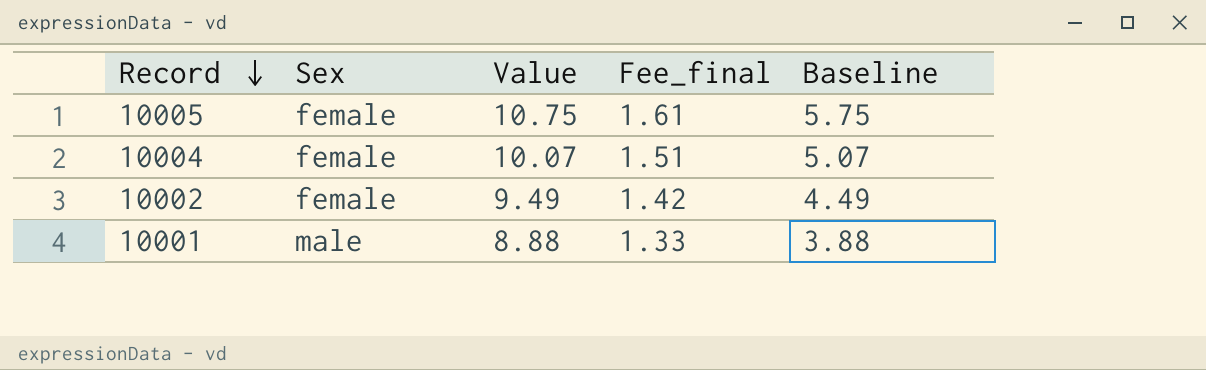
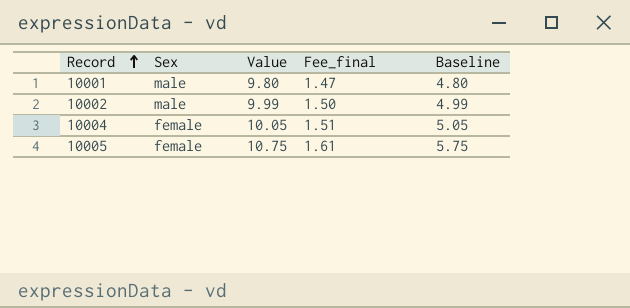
row order: Record descending -> Record ascending
10001 | Value: 8.88 -> 9.80
10001 | Fee_final: 1.33 -> 1.47
10001 | Baseline: 3.88 -> 4.80
10002 | Sex: female -> male
10002 | Value: 9.49 -> 9.99
10002 | Fee_final: 1.42 -> 1.50
10002 | Baseline: 4.49 -> 4.99
10004 | Value: 10.07 -> 10.05
10004 | Baseline: 5.07 -> 5.05

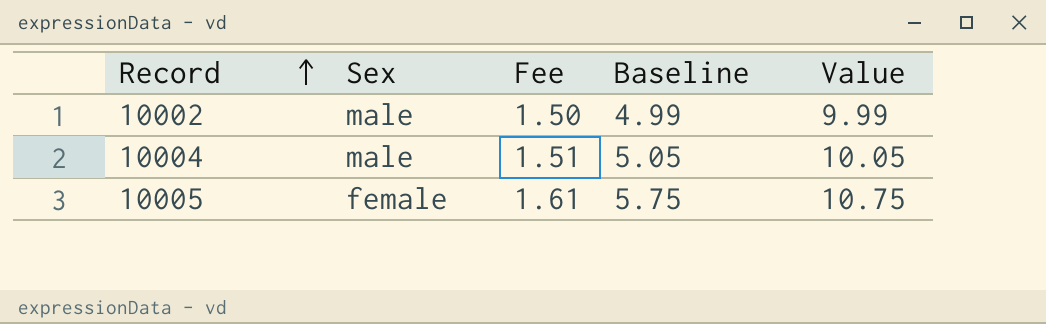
column name: Fee_final -> Fee
column Value | position: 3 -> 5
row 10001: male | 9.80 | 1.47 | 4.80 -> none
10004 | Sex: female -> male

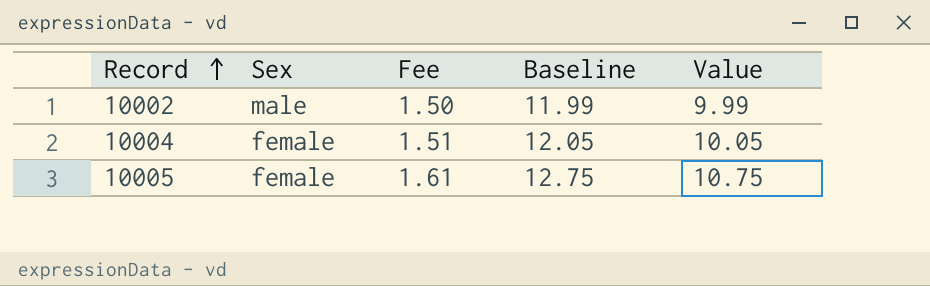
column Baseline | formula: [Value] - 5 -> [Value] + 2
10004 | Sex: male -> female

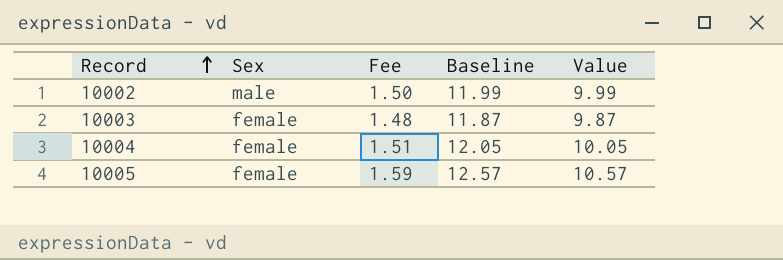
row 10003: none -> female | 1.48 | 11.87 | 9.87
10005 | Fee: 1.61 -> 1.59
10005 | Baseline: 12.75 -> 12.57
10005 | Value: 10.75 -> 10.57

